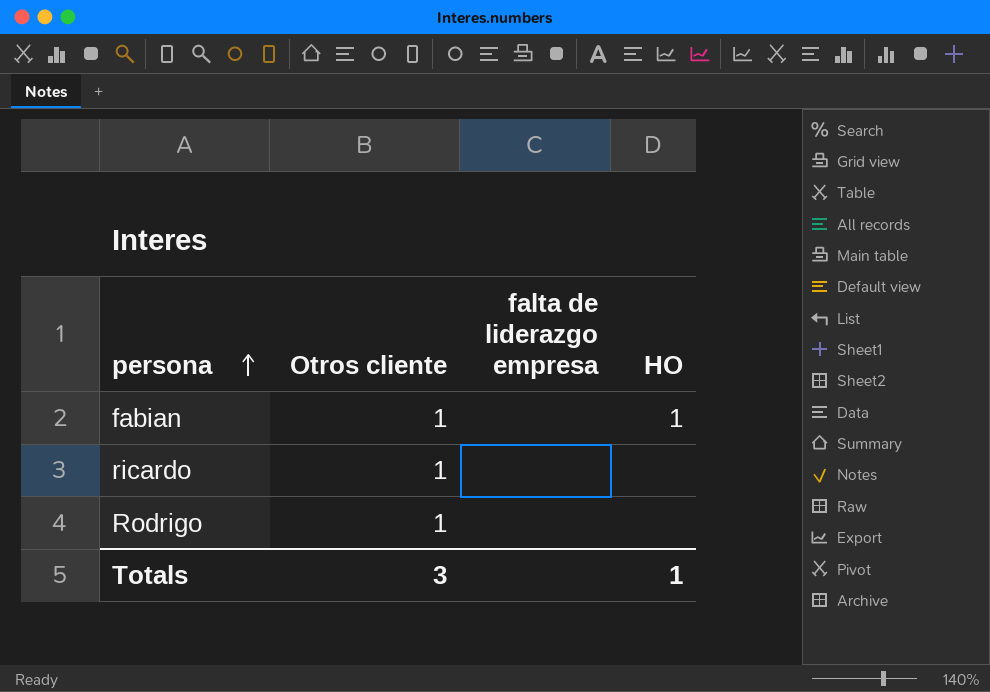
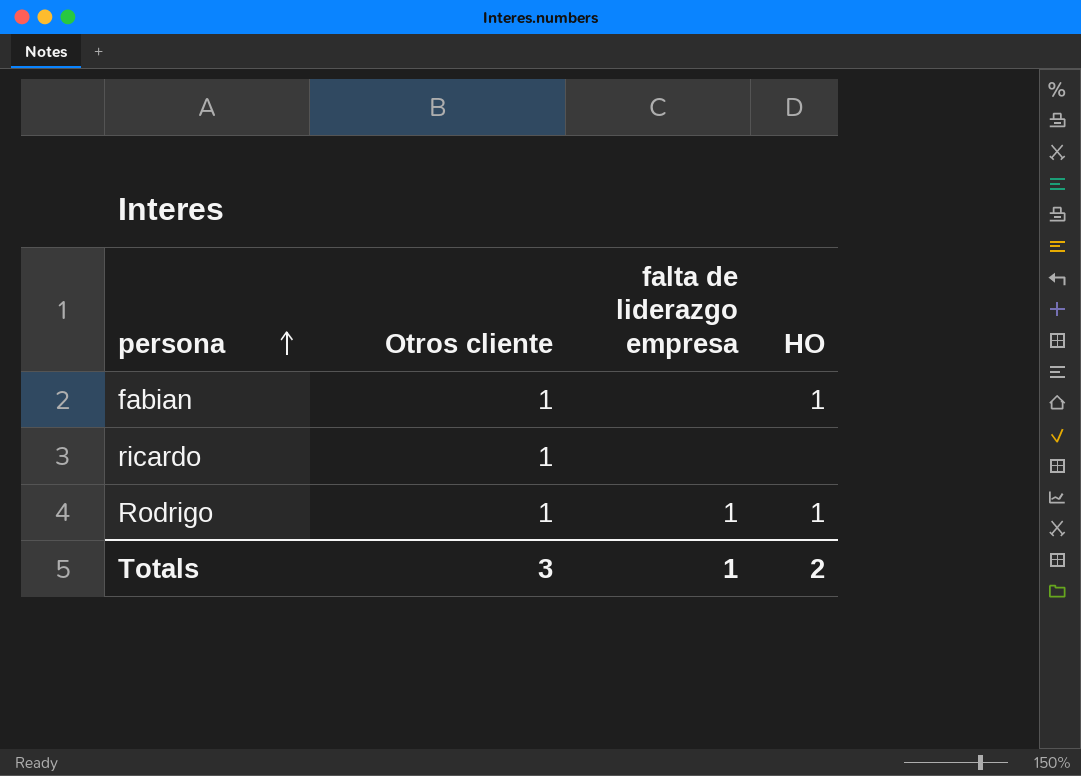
Rodrigo | falta de liderazgo empresa: none -> 1
Rodrigo | HO: none -> 1
Totals | falta de liderazgo empresa: none -> 1
Totals | HO: 1 -> 2

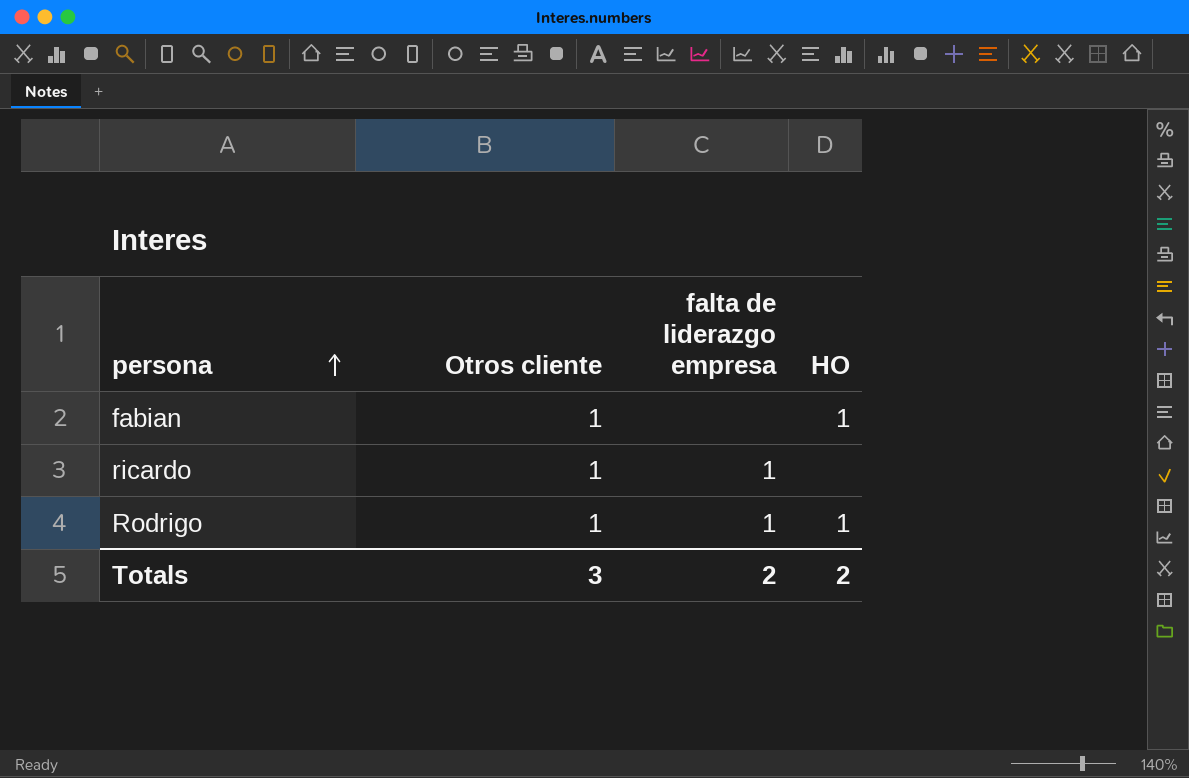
ricardo | falta de liderazgo empresa: none -> 1
Totals | falta de liderazgo empresa: 1 -> 2

